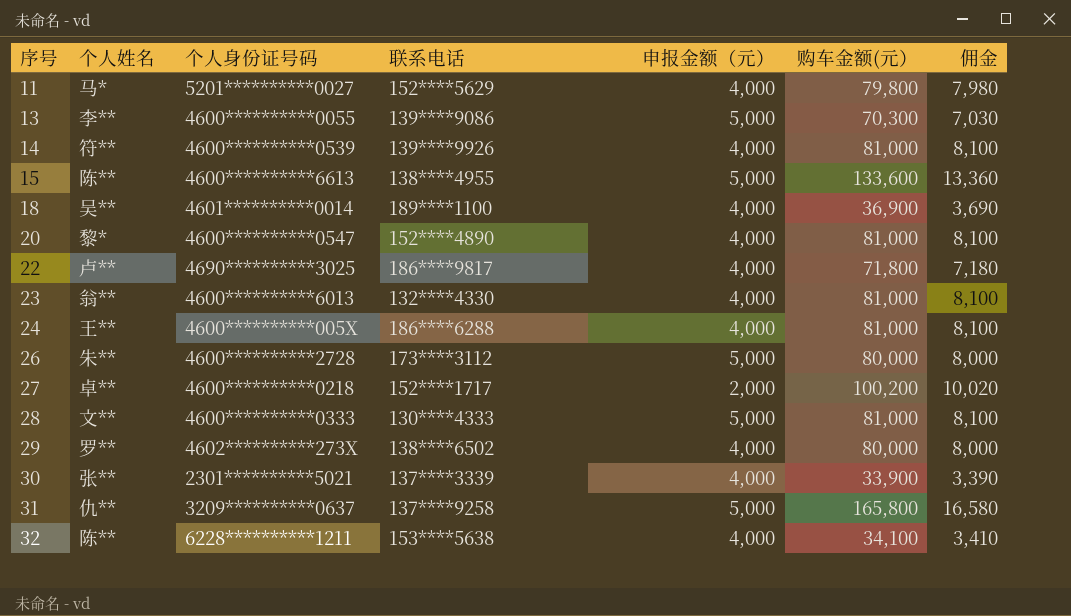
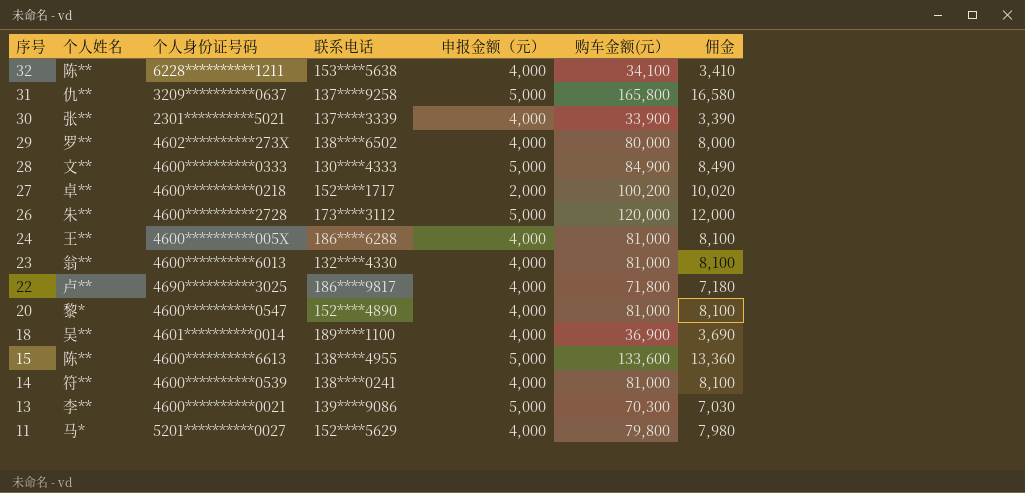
row order: 序号 ascending -> 序号 descending
28 | 购车金额(元）: 81,000 -> 84,900
28 | 佣金: 8,100 -> 8,490
26 | 购车金额(元）: 80,000 -> 120,000
26 | 佣金: 8,000 -> 12,000
14 | 联系电话: 139****9926 -> 138****0241
13 | 个人身份证号码: 4600**********0055 -> 4600**********0021

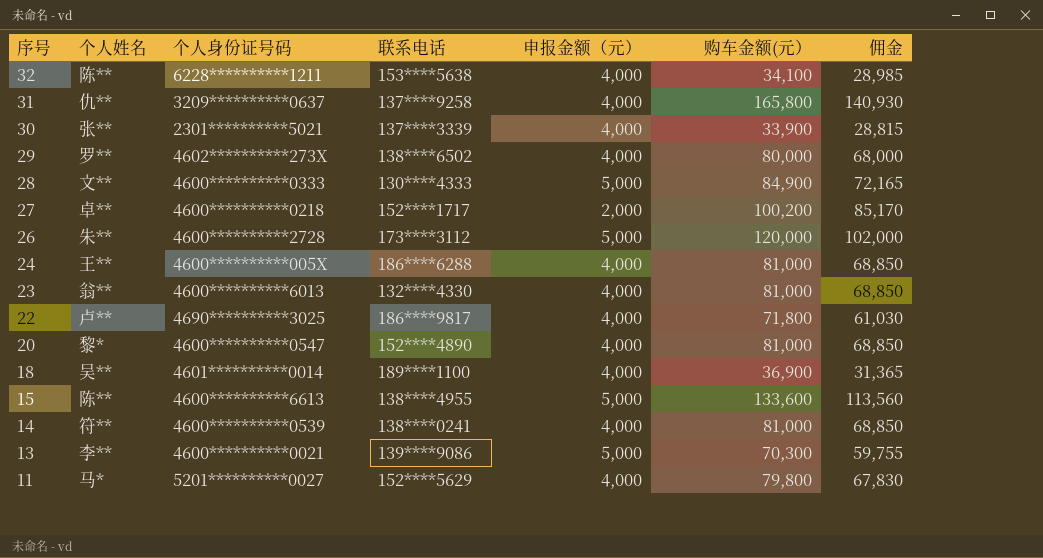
column 佣金 | formula: [购车金额(元）] * 0.1 -> [购车金额(元）] * 0.85
31 | 申报金额（元）: 5,000 -> 4,000

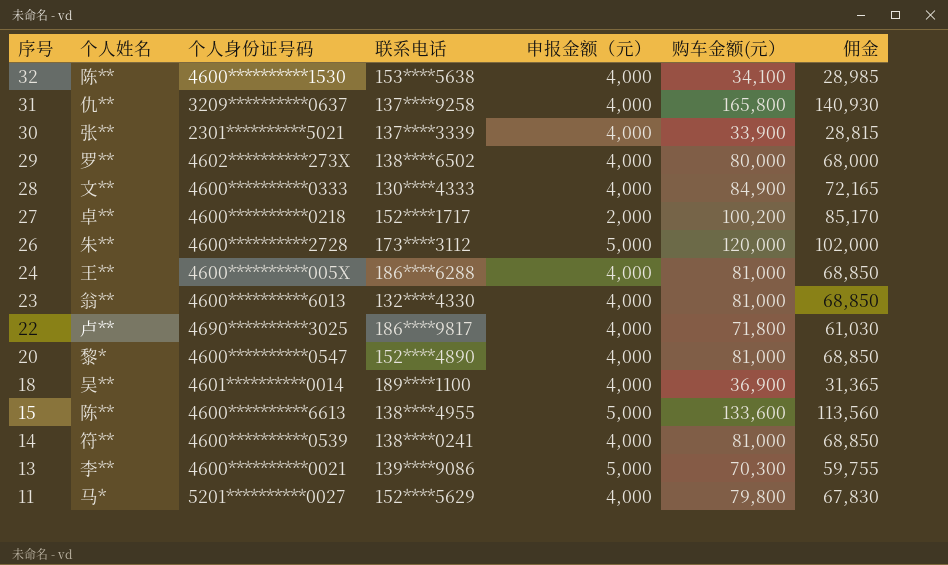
32 | 个人身份证号码: 6228**********1211 -> 4600**********1530
28 | 申报金额（元）: 5,000 -> 4,000

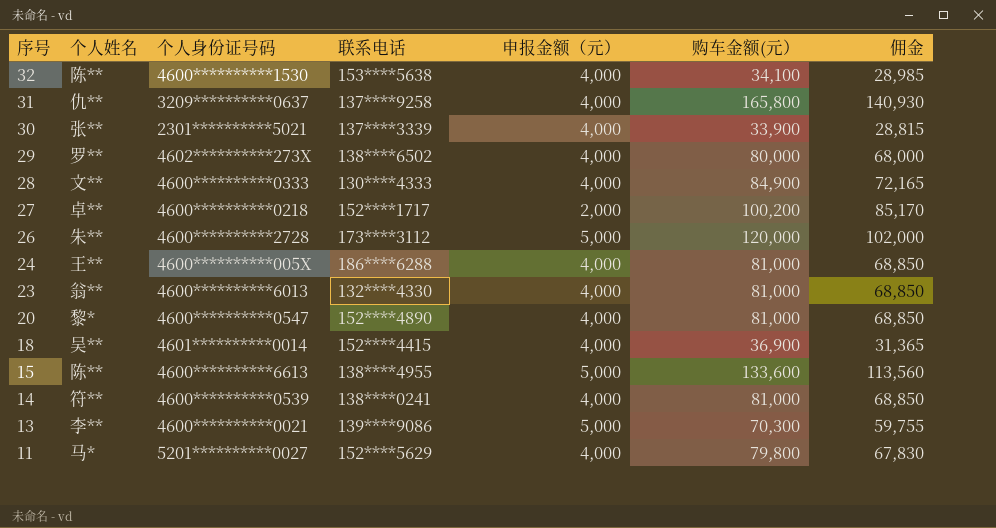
row 22: 卢** | 4690**********3025 | 186****9817 | 4,000 | 71,800 | 61,030 -> none
18 | 联系电话: 189****1100 -> 152****4415

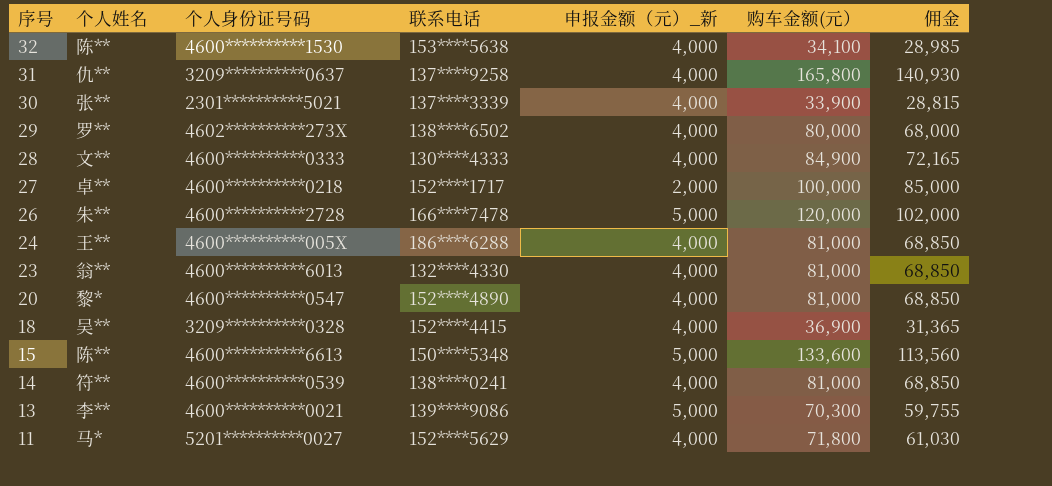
column name: 申报金额（元） -> 申报金额（元）_新
27 | 购车金额(元）: 100,200 -> 100,000
27 | 佣金: 85,170 -> 85,000
26 | 联系电话: 173****3112 -> 166****7478
18 | 个人身份证号码: 4601**********0014 -> 3209**********0328
15 | 联系电话: 138****4955 -> 150****5348
11 | 购车金额(元）: 79,800 -> 71,800
11 | 佣金: 67,830 -> 61,030

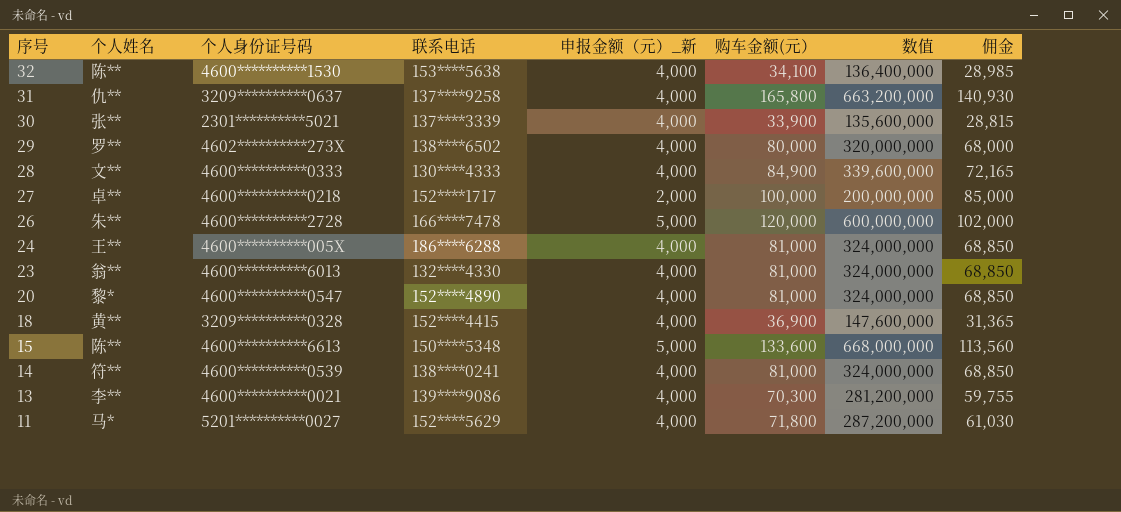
column 数值 | formula: none -> [申报金额（元）_新] * [购车金额(元）]
18 | 个人姓名: 吴** -> 黄**
13 | 申报金额（元）_新: 5,000 -> 4,000

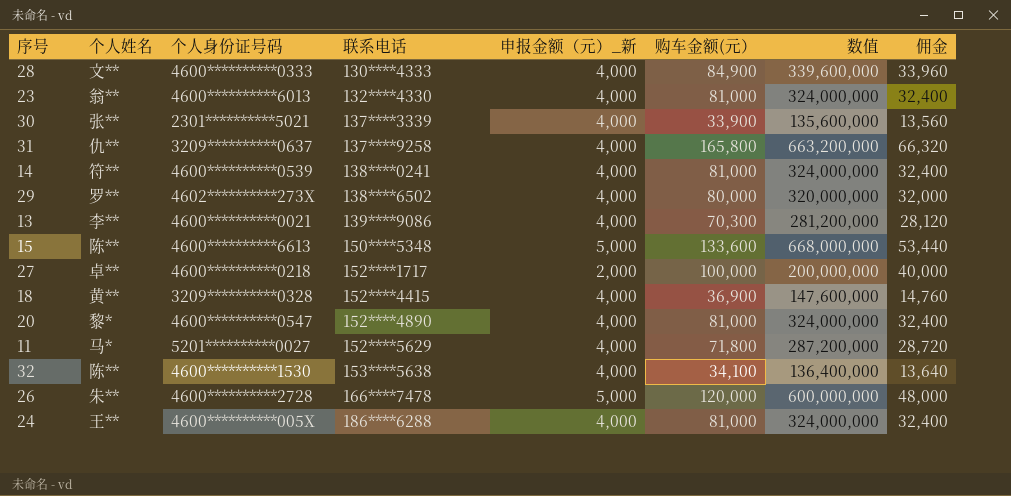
row order: 序号 descending -> 联系电话 ascending
column 佣金 | formula: [购车金额(元）] * 0.85 -> [购车金额(元）] * 0.4

